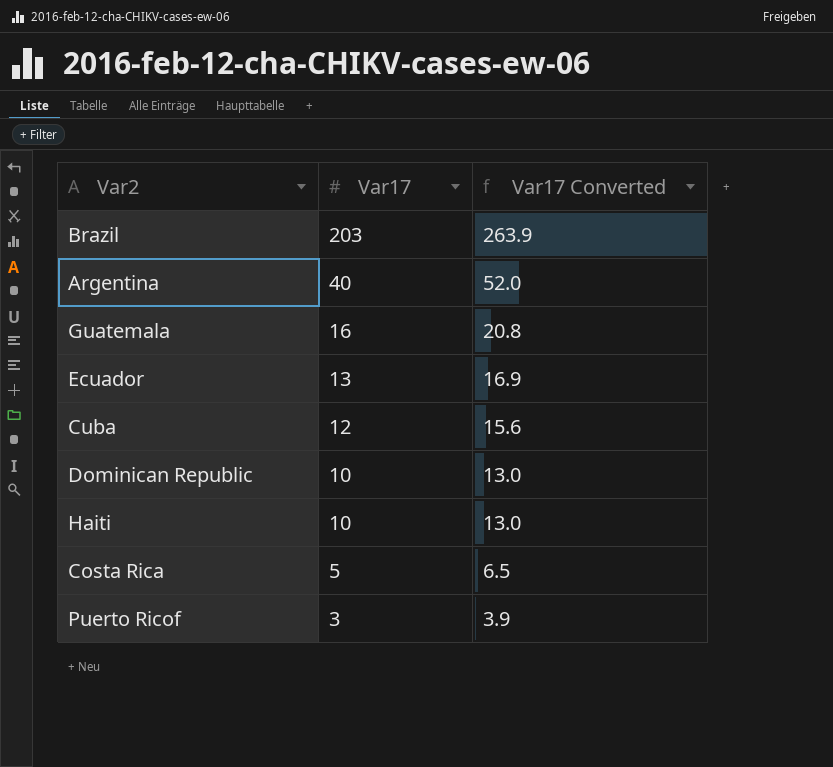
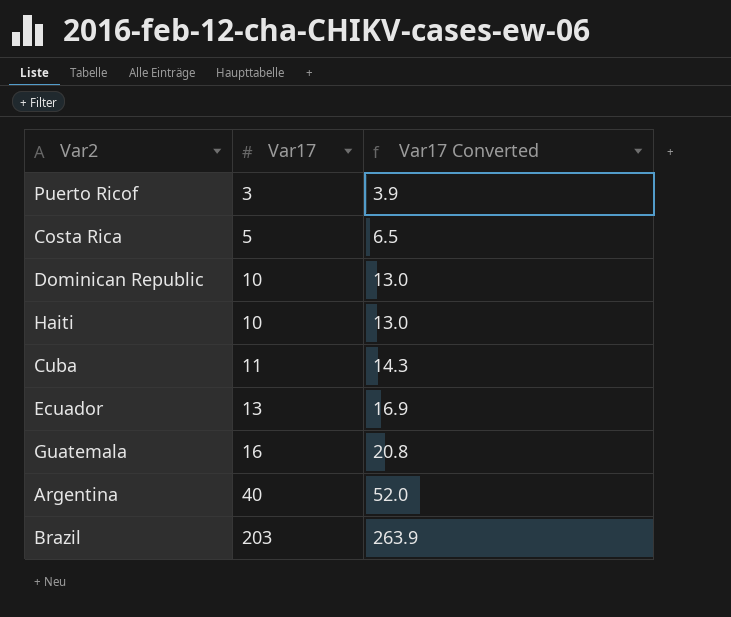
row order: Var17 descending -> Var17 ascending
Cuba | Var17: 12 -> 11
Cuba | Var17 Converted: 15.6 -> 14.3

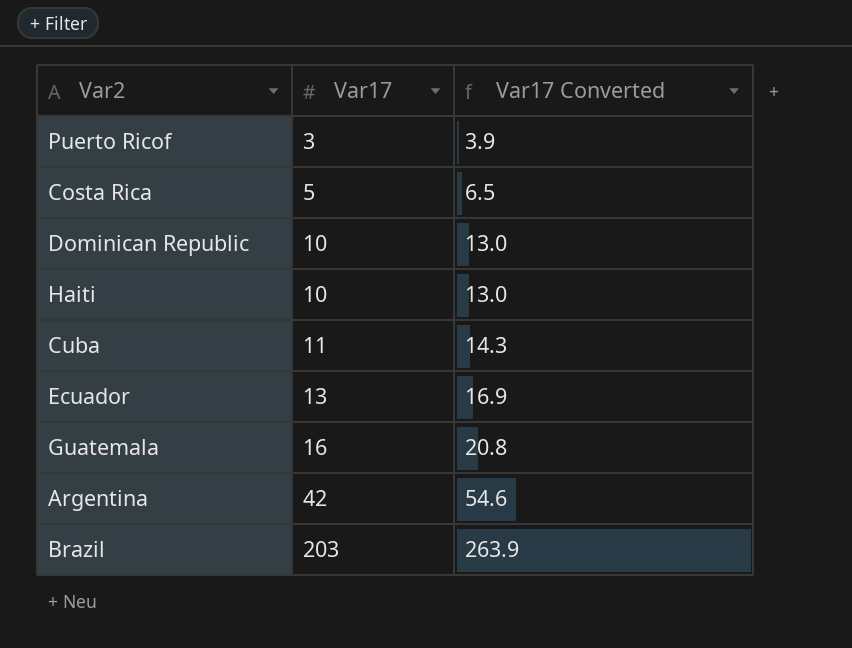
Argentina | Var17: 40 -> 42
Argentina | Var17 Converted: 52.0 -> 54.6

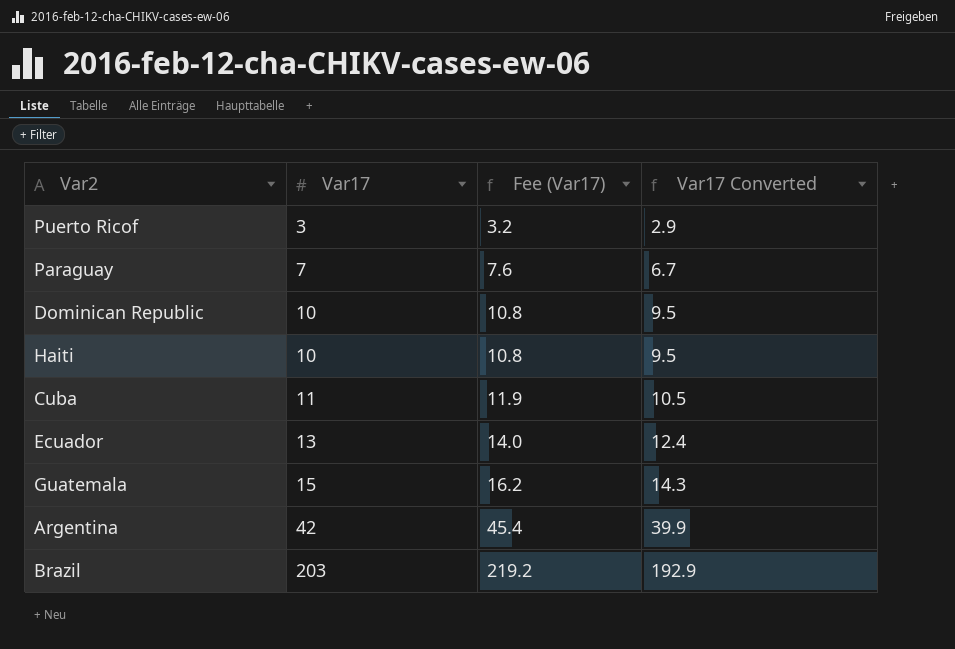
column Fee (Var17) | formula: none -> [Var17] * 1.08
column Var17 Converted | formula: [Var17] * 1.3 -> [Var17] * 0.95
row Costa Rica: 5 | 6.5 -> none
row Paraguay: none -> 7 | 7.6 | 6.7
Guatemala | Var17: 16 -> 15

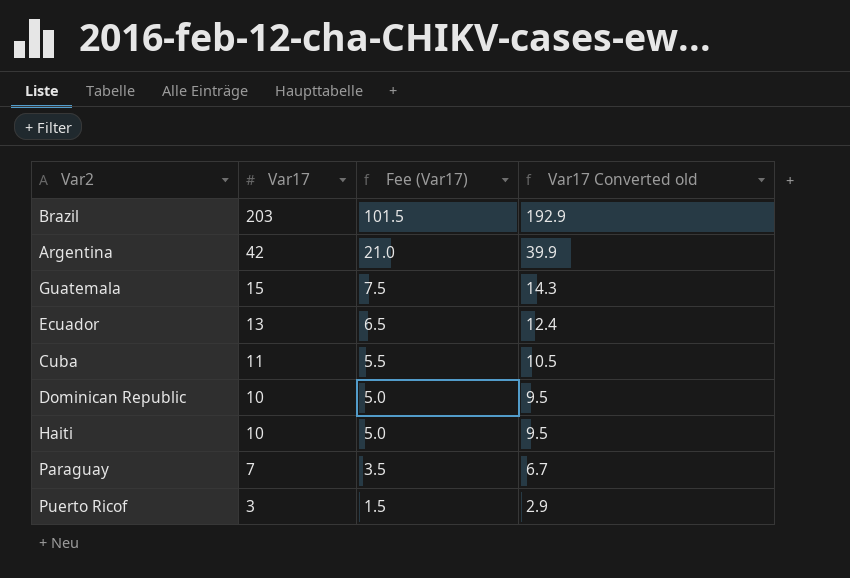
row order: Var17 ascending -> Var17 descending
column Fee (Var17) | formula: [Var17] * 1.08 -> [Var17] * 0.5
column name: Var17 Converted -> Var17 Converted old

